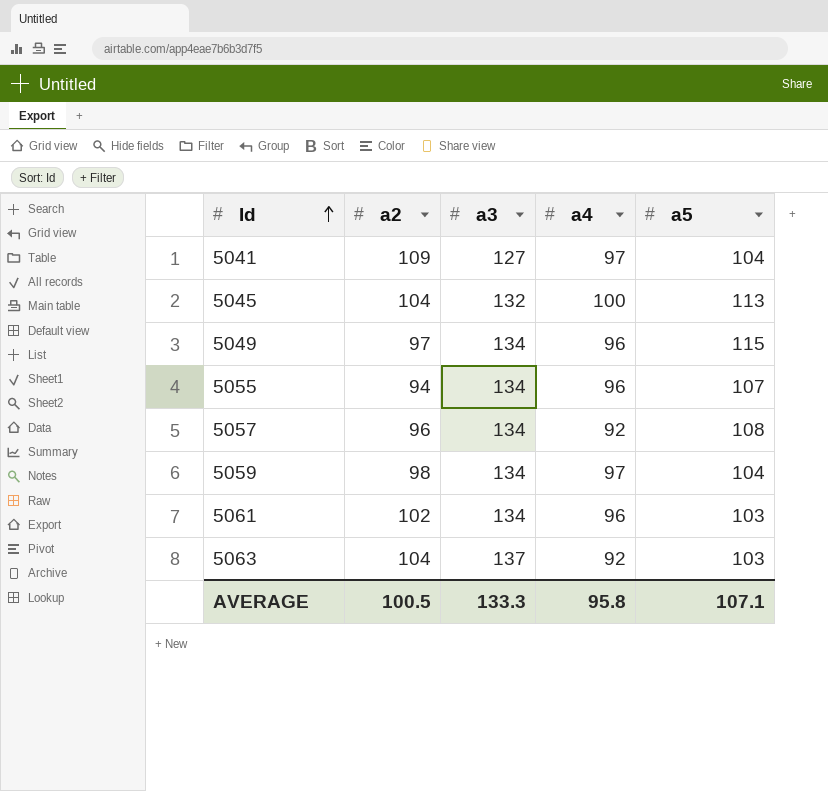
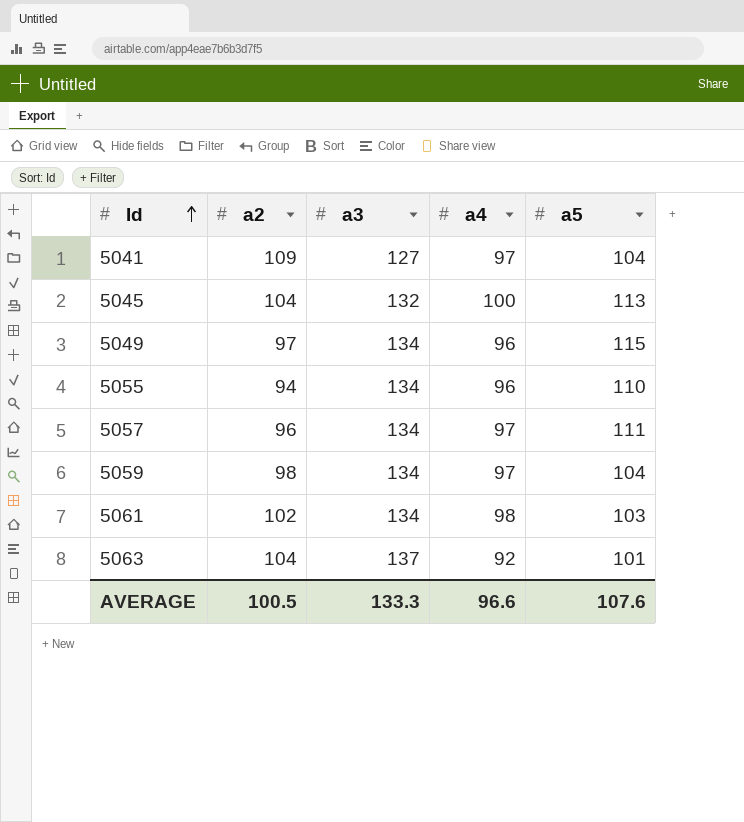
5055 | a5: 107 -> 110
5057 | a4: 92 -> 97
5057 | a5: 108 -> 111
5061 | a4: 96 -> 98
5063 | a5: 103 -> 101
AVERAGE | a4: 95.8 -> 96.6
AVERAGE | a5: 107.1 -> 107.6

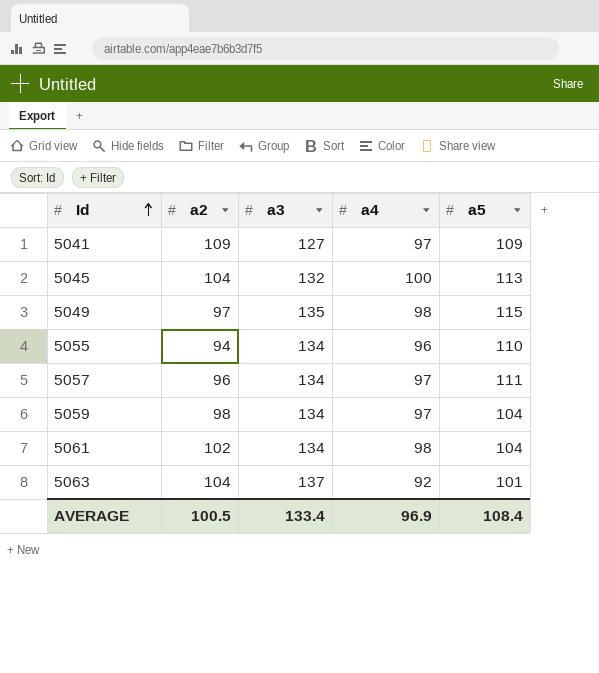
5041 | a5: 104 -> 109
5049 | a3: 134 -> 135
5049 | a4: 96 -> 98
5061 | a5: 103 -> 104
AVERAGE | a3: 133.3 -> 133.4
AVERAGE | a4: 96.6 -> 96.9
AVERAGE | a5: 107.6 -> 108.4

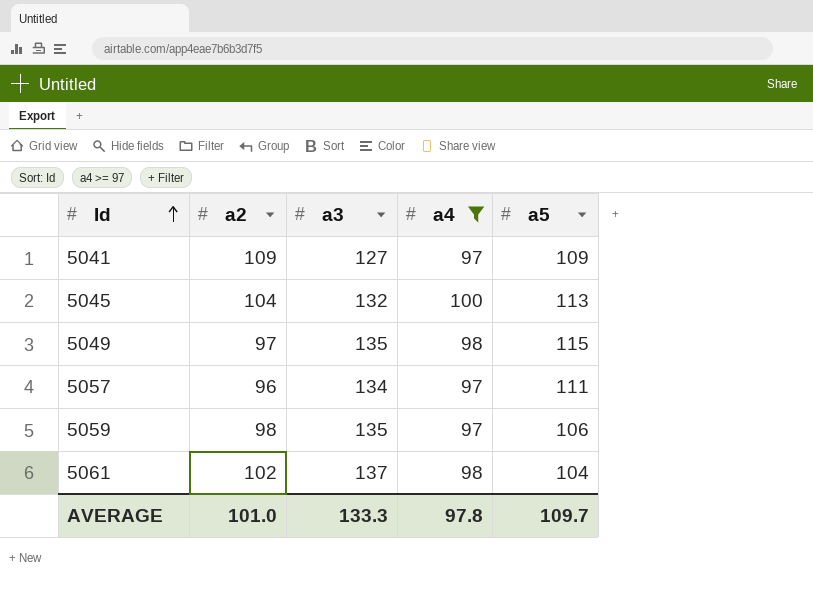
filter: none -> a4 >= 97
5059 | a3: 134 -> 135
5059 | a5: 104 -> 106
5061 | a3: 134 -> 137
AVERAGE | a2: 100.5 -> 101.0
AVERAGE | a3: 133.4 -> 133.3
AVERAGE | a4: 96.9 -> 97.8
AVERAGE | a5: 108.4 -> 109.7

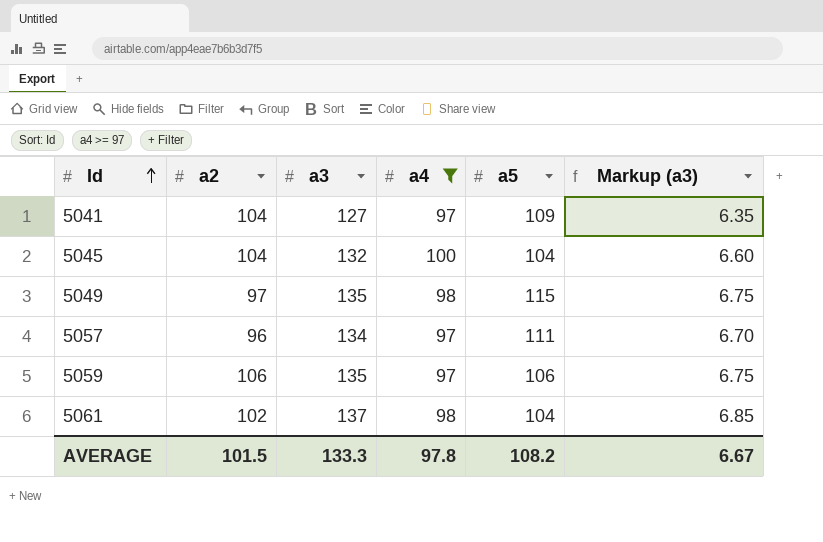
column Markup (a3) | formula: none -> [a3] * 0.05
5041 | a2: 109 -> 104
5045 | a5: 113 -> 104
5059 | a2: 98 -> 106
AVERAGE | a2: 101.0 -> 101.5
AVERAGE | a5: 109.7 -> 108.2

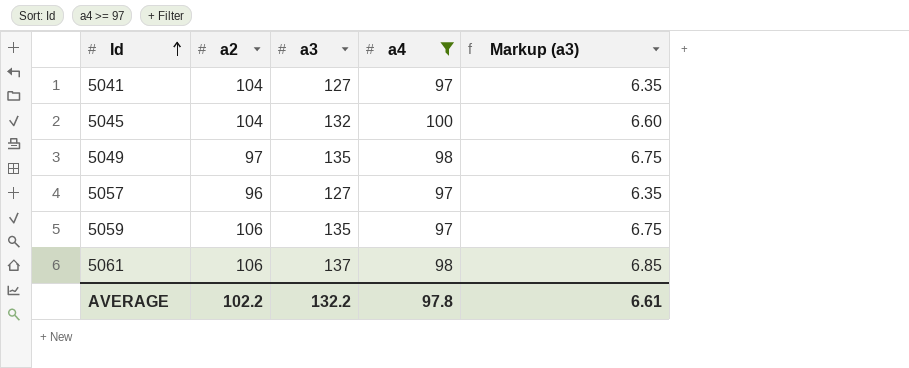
column a5 | position: 5 -> none
5057 | a3: 134 -> 127
5057 | Markup (a3): 6.70 -> 6.35
5061 | a2: 102 -> 106
AVERAGE | a2: 101.5 -> 102.2
AVERAGE | a3: 133.3 -> 132.2
AVERAGE | Markup (a3): 6.67 -> 6.61

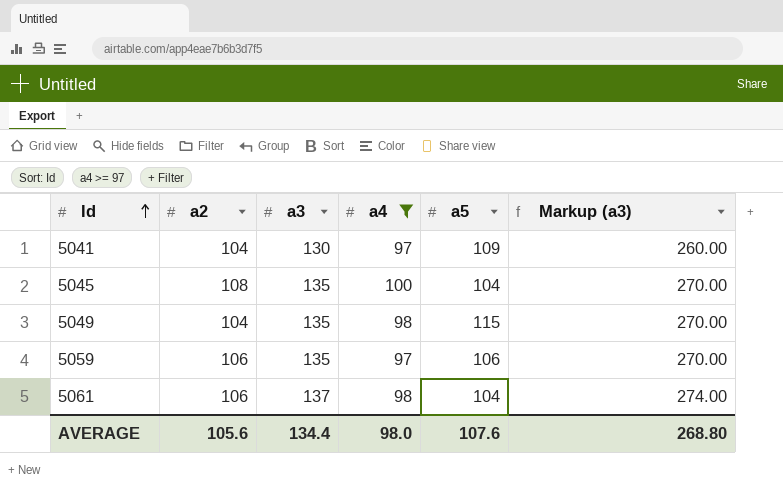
column a5 | position: none -> 5
column Markup (a3) | formula: [a3] * 0.05 -> [a3] * 2
row 5057: 96 | 127 | 97 | 6.35 -> none
5041 | a3: 127 -> 130
5045 | a2: 104 -> 108
5045 | a3: 132 -> 135
5049 | a2: 97 -> 104
AVERAGE | a2: 102.2 -> 105.6
AVERAGE | a3: 132.2 -> 134.4
AVERAGE | a4: 97.8 -> 98.0
AVERAGE | Markup (a3): 6.61 -> 268.80

